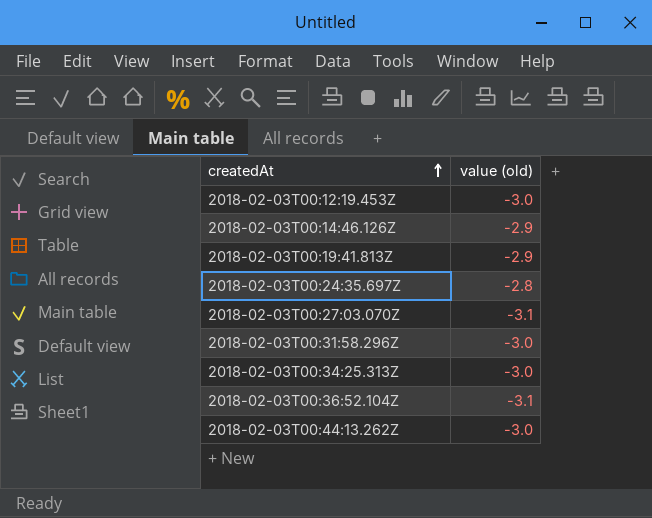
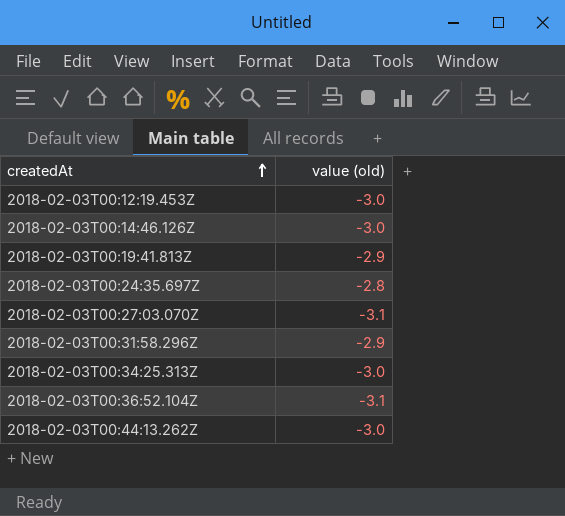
2018-02-03T00:14:46.126Z | value (old): -2.9 -> -3.0
2018-02-03T00:31:58.296Z | value (old): -3.0 -> -2.9

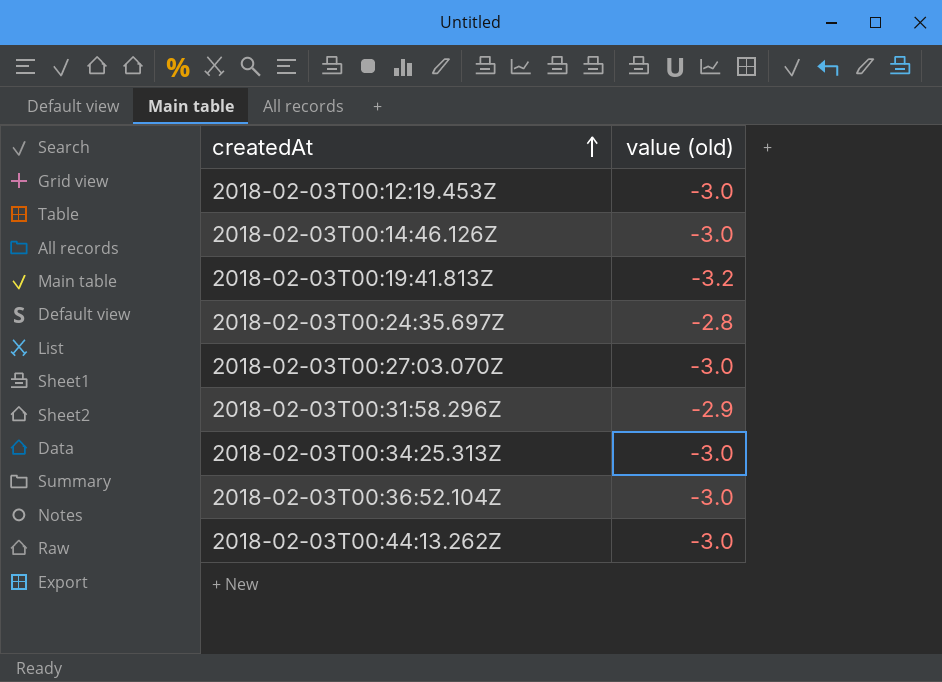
2018-02-03T00:19:41.813Z | value (old): -2.9 -> -3.2
2018-02-03T00:27:03.070Z | value (old): -3.1 -> -3.0
2018-02-03T00:36:52.104Z | value (old): -3.1 -> -3.0

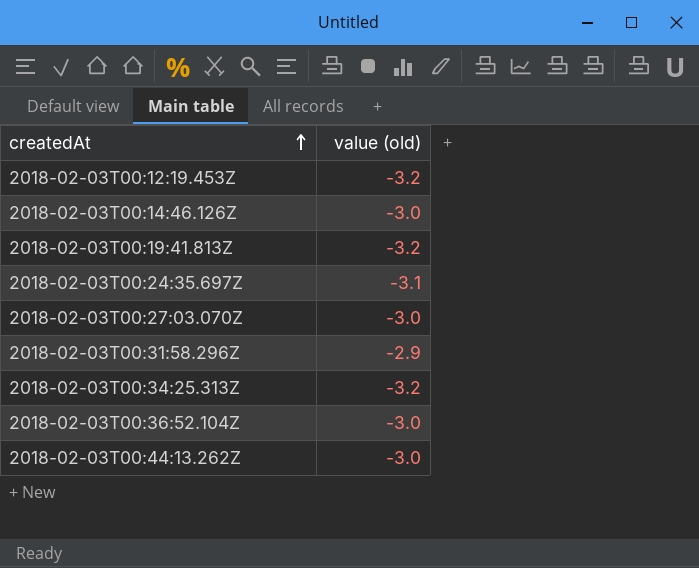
2018-02-03T00:12:19.453Z | value (old): -3.0 -> -3.2
2018-02-03T00:24:35.697Z | value (old): -2.8 -> -3.1
2018-02-03T00:34:25.313Z | value (old): -3.0 -> -3.2

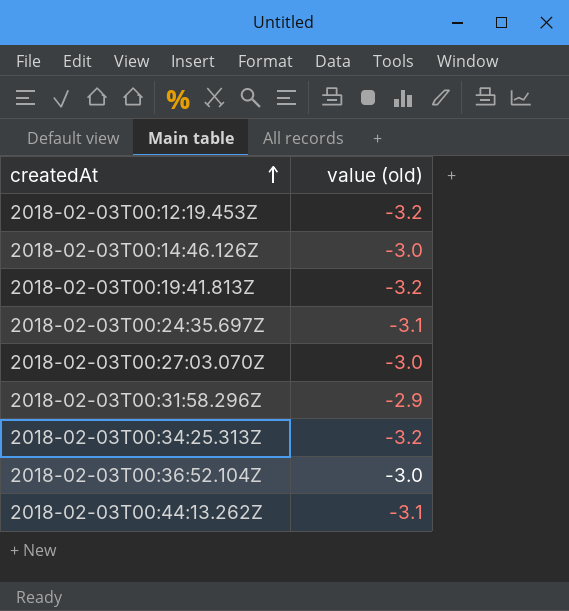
2018-02-03T00:44:13.262Z | value (old): -3.0 -> -3.1

